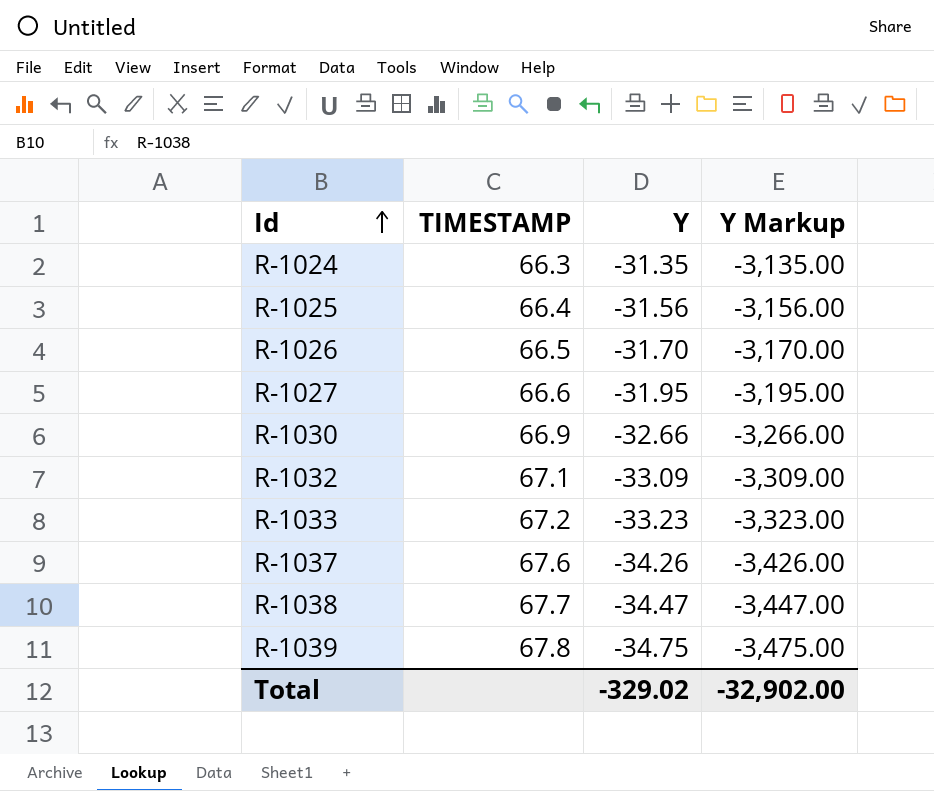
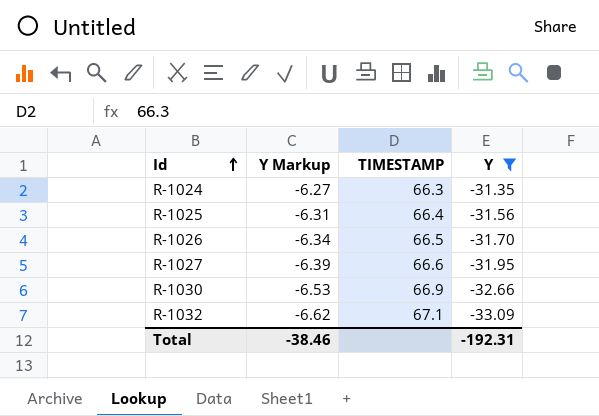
filter: none -> Y >= -33.09
column Y Markup | formula: [Y] * 100 -> [Y] * 0.2
column Y Markup | position: 4 -> 2
Total | Y Markup: -32,902.00 -> -38.46
Total | Y: -329.02 -> -192.31

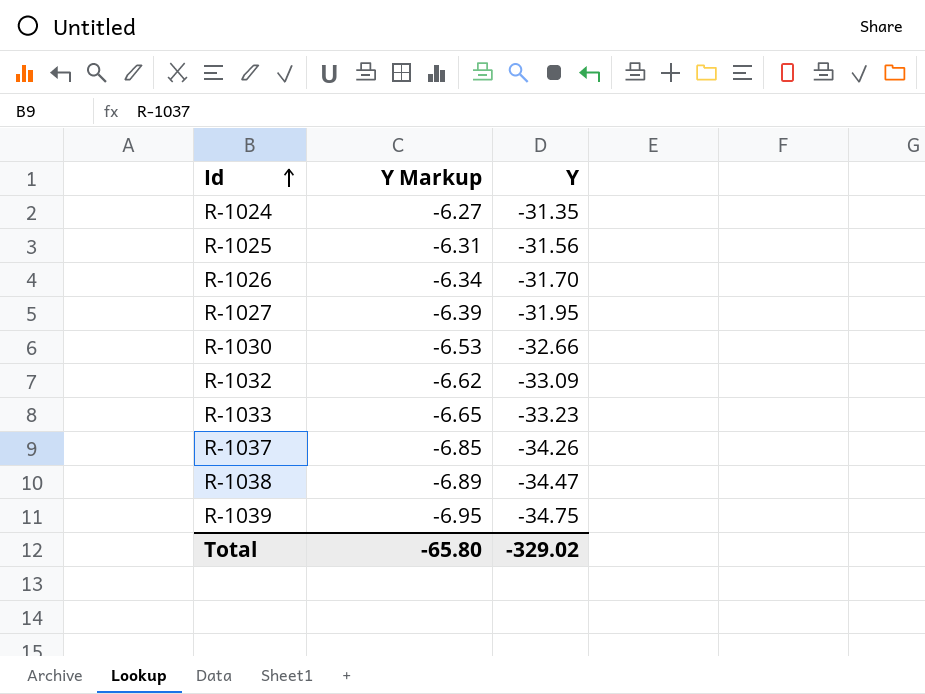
filter: Y >= -33.09 -> none
column TIMESTAMP | position: 3 -> none
Total | Y Markup: -38.46 -> -65.80
Total | Y: -192.31 -> -329.02

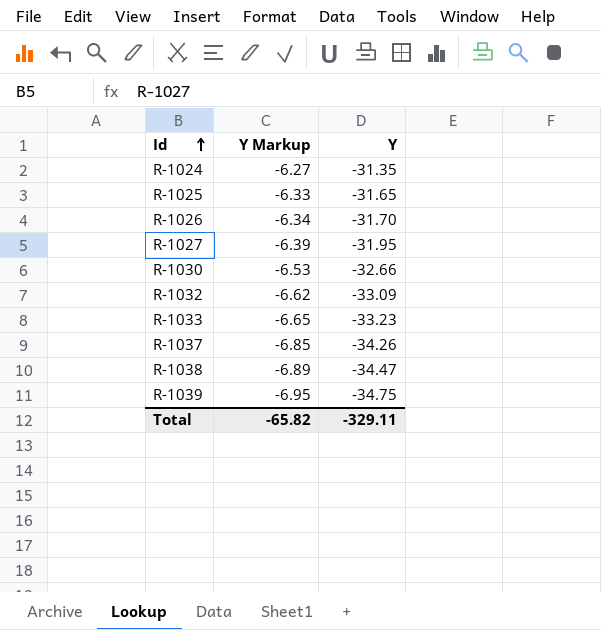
R-1025 | Y Markup: -6.31 -> -6.33
R-1025 | Y: -31.56 -> -31.65
Total | Y Markup: -65.80 -> -65.82
Total | Y: -329.02 -> -329.11

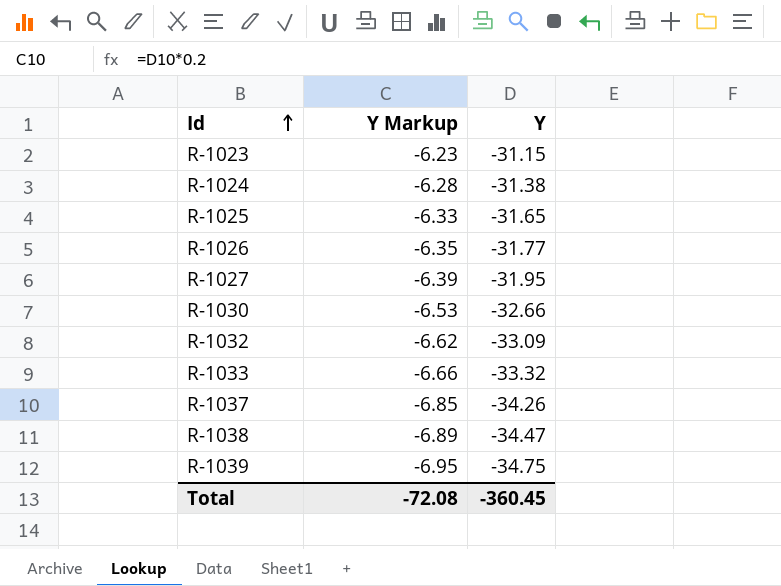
row R-1023: none -> -6.23 | -31.15
R-1024 | Y Markup: -6.27 -> -6.28
R-1024 | Y: -31.35 -> -31.38
R-1026 | Y Markup: -6.34 -> -6.35
R-1026 | Y: -31.70 -> -31.77
R-1033 | Y Markup: -6.65 -> -6.66
R-1033 | Y: -33.23 -> -33.32
Total | Y Markup: -65.82 -> -72.08
Total | Y: -329.11 -> -360.45

